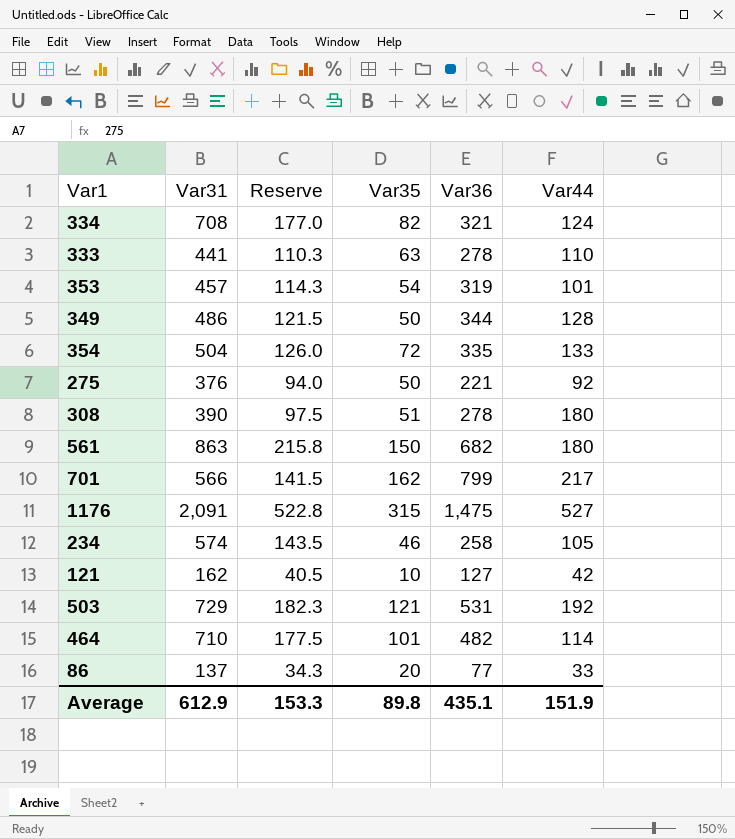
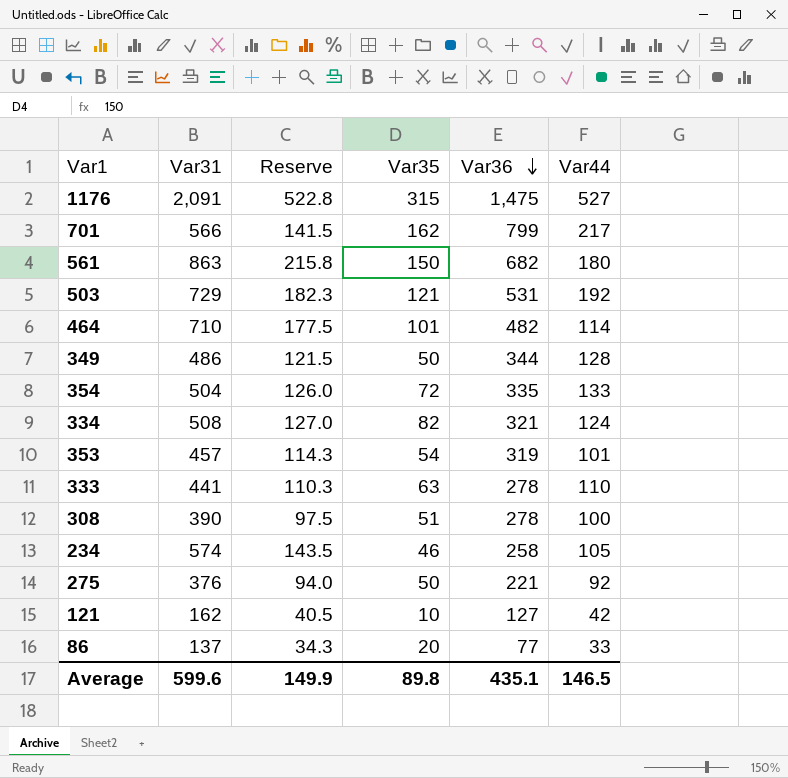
row order: none -> Var36 descending
334 | Var31: 708 -> 508
334 | Reserve: 177.0 -> 127.0
308 | Var44: 180 -> 100
Average | Var31: 612.9 -> 599.6
Average | Reserve: 153.3 -> 149.9
Average | Var44: 151.9 -> 146.5

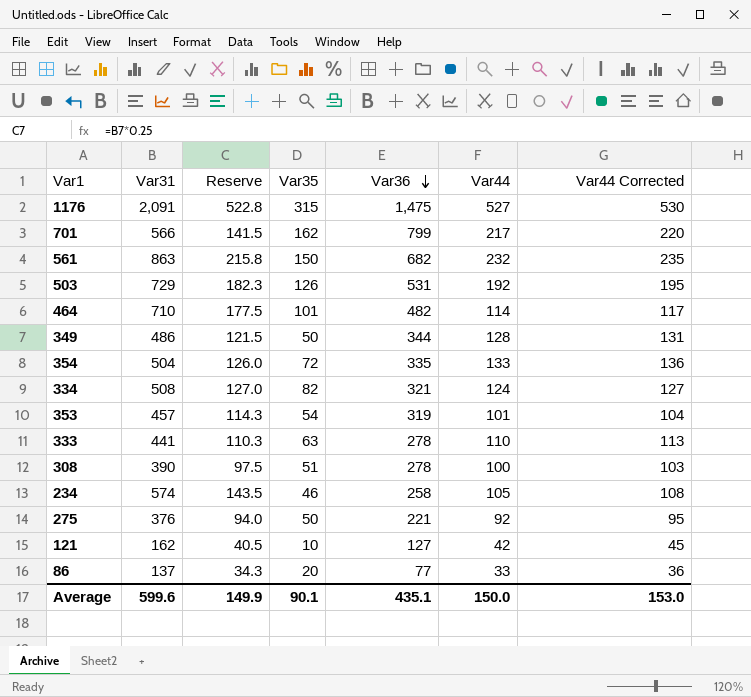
column Var44 Corrected | formula: none -> [Var44] + 3
561 | Var44: 180 -> 232
503 | Var35: 121 -> 126
Average | Var35: 89.8 -> 90.1
Average | Var44: 146.5 -> 150.0

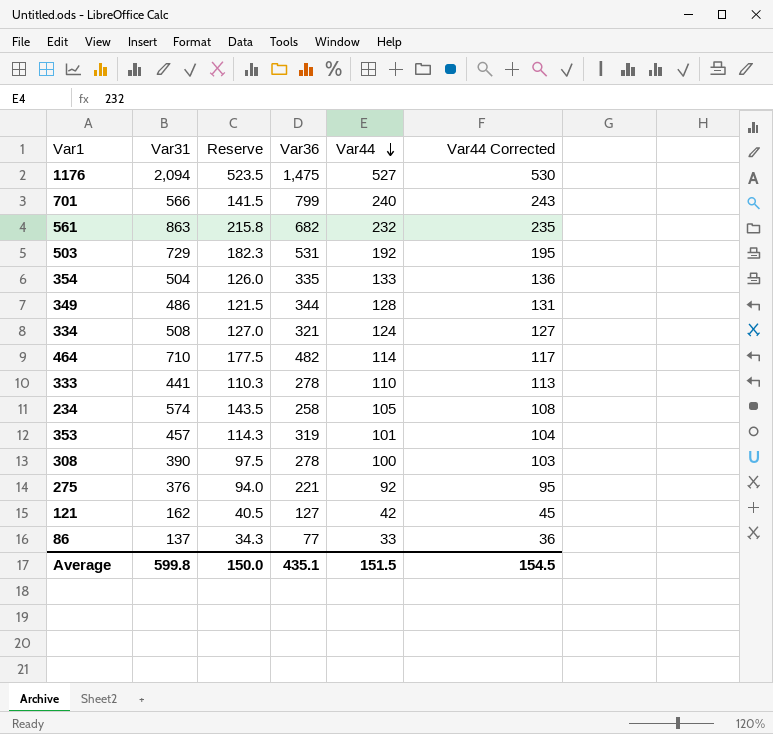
row order: Var36 descending -> Var44 descending
column Var35 | position: 4 -> none
1176 | Var31: 2,091 -> 2,094
1176 | Reserve: 522.8 -> 523.5
701 | Var44: 217 -> 240
701 | Var44 Corrected: 220 -> 243
Average | Var31: 599.6 -> 599.8
Average | Reserve: 149.9 -> 150.0
Average | Var44: 150.0 -> 151.5
Average | Var44 Corrected: 153.0 -> 154.5

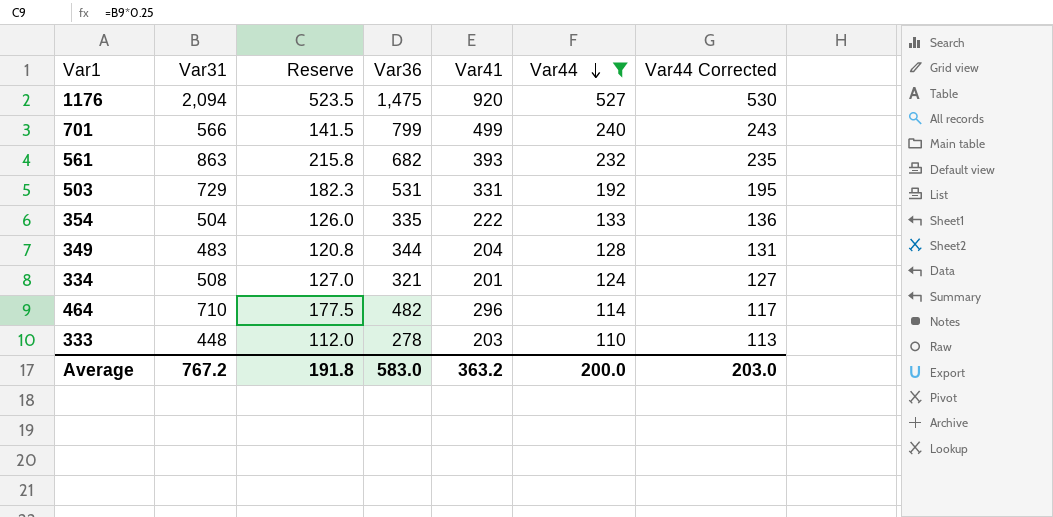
filter: none -> Var44 >= 110
column Var41 | position: none -> 5
349 | Var31: 486 -> 483
349 | Reserve: 121.5 -> 120.8
333 | Var31: 441 -> 448
333 | Reserve: 110.3 -> 112.0
Average | Var31: 599.8 -> 767.2
Average | Reserve: 150.0 -> 191.8
Average | Var36: 435.1 -> 583.0
Average | Var44: 151.5 -> 200.0
Average | Var44 Corrected: 154.5 -> 203.0

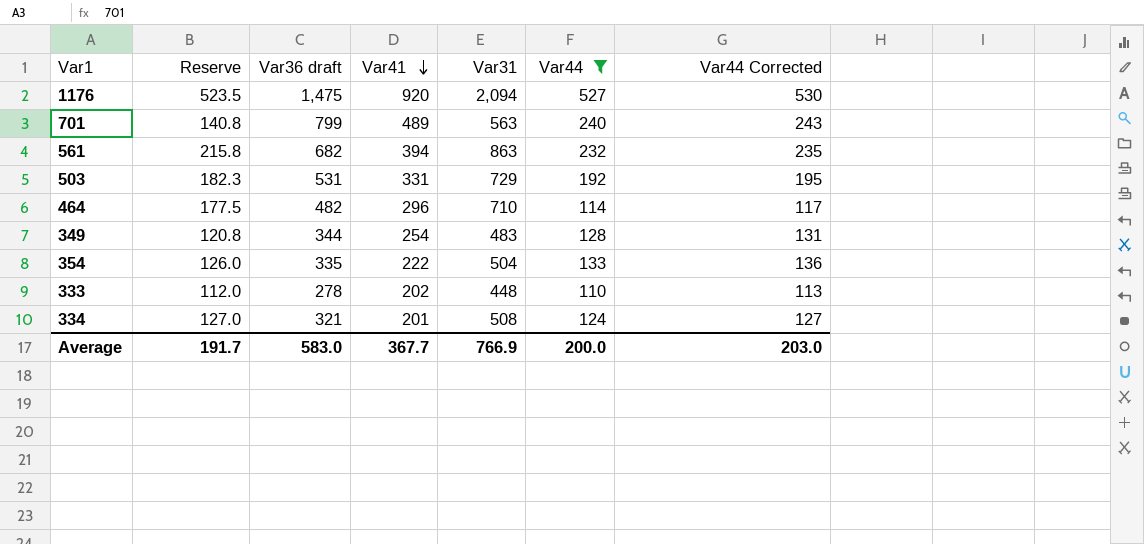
row order: Var44 descending -> Var41 descending
column name: Var36 -> Var36 draft
column Var31 | position: 2 -> 5
701 | Reserve: 141.5 -> 140.8
701 | Var41: 499 -> 489
701 | Var31: 566 -> 563
561 | Var41: 393 -> 394
349 | Var41: 204 -> 254
333 | Var41: 203 -> 202
Average | Reserve: 191.8 -> 191.7
Average | Var41: 363.2 -> 367.7
Average | Var31: 767.2 -> 766.9

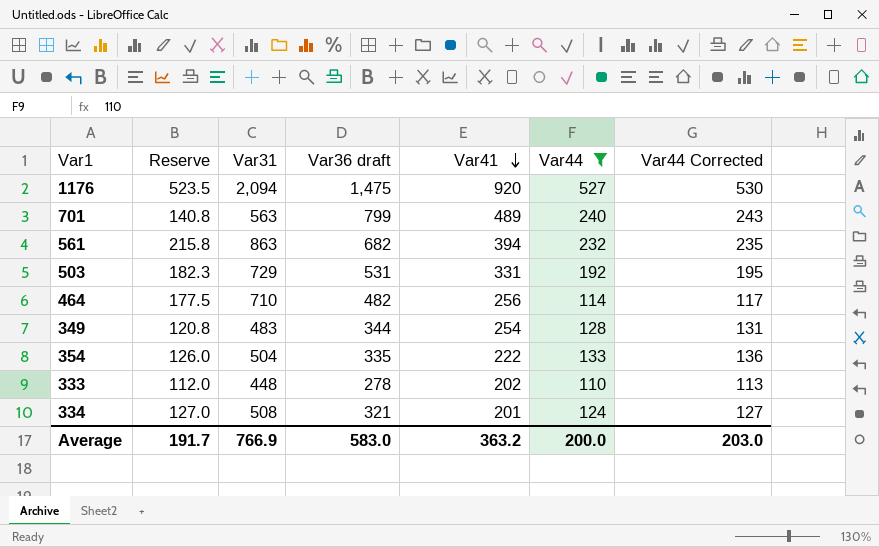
column Var31 | position: 5 -> 3
464 | Var41: 296 -> 256
Average | Var41: 367.7 -> 363.2

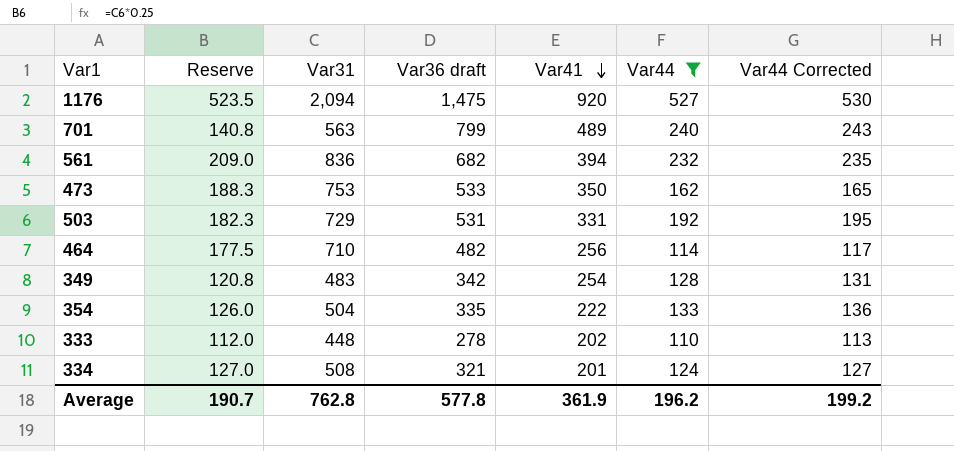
561 | Reserve: 215.8 -> 209.0
561 | Var31: 863 -> 836
row 473: none -> 188.3 | 753 | 533 | 350 | 162 | 165
349 | Var36 draft: 344 -> 342
Average | Reserve: 191.7 -> 190.7
Average | Var31: 766.9 -> 762.8
Average | Var36 draft: 583.0 -> 577.8
Average | Var41: 363.2 -> 361.9
Average | Var44: 200.0 -> 196.2
Average | Var44 Corrected: 203.0 -> 199.2

